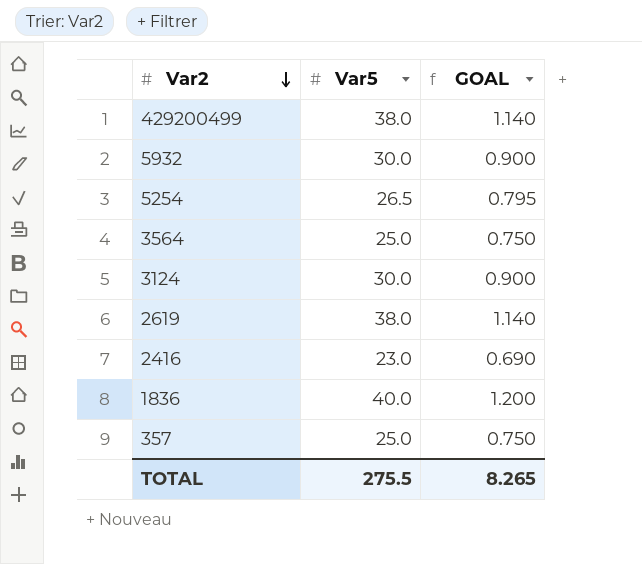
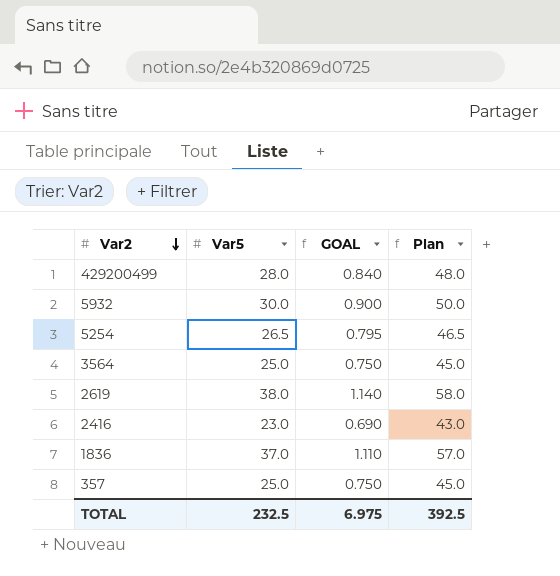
column Plan | formula: none -> [Var5] + 20
row 3124: 30.0 | 0.900 -> none
429200499 | Var5: 38.0 -> 28.0
429200499 | GOAL: 1.140 -> 0.840
1836 | Var5: 40.0 -> 37.0
1836 | GOAL: 1.200 -> 1.110
TOTAL | Var5: 275.5 -> 232.5
TOTAL | GOAL: 8.265 -> 6.975

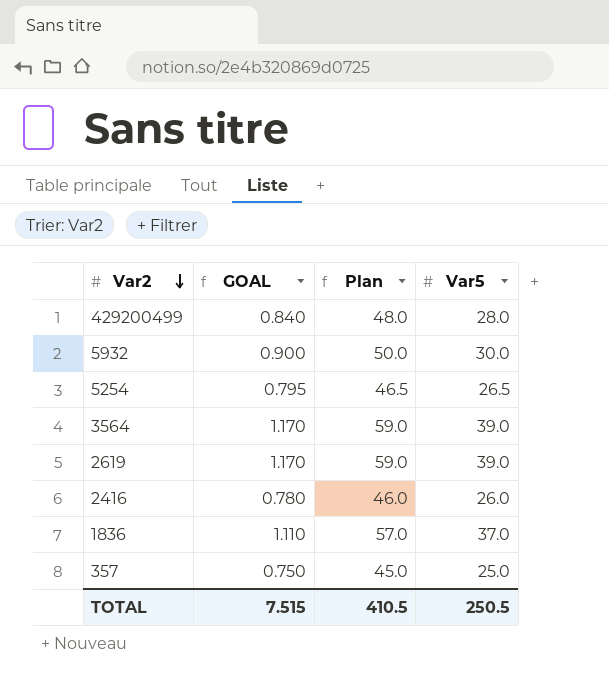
column Var5 | position: 2 -> 4
3564 | GOAL: 0.750 -> 1.170
3564 | Plan: 45.0 -> 59.0
3564 | Var5: 25.0 -> 39.0
2619 | GOAL: 1.140 -> 1.170
2619 | Plan: 58.0 -> 59.0
2619 | Var5: 38.0 -> 39.0
2416 | GOAL: 0.690 -> 0.780
2416 | Plan: 43.0 -> 46.0
2416 | Var5: 23.0 -> 26.0
TOTAL | GOAL: 6.975 -> 7.515
TOTAL | Plan: 392.5 -> 410.5
TOTAL | Var5: 232.5 -> 250.5

